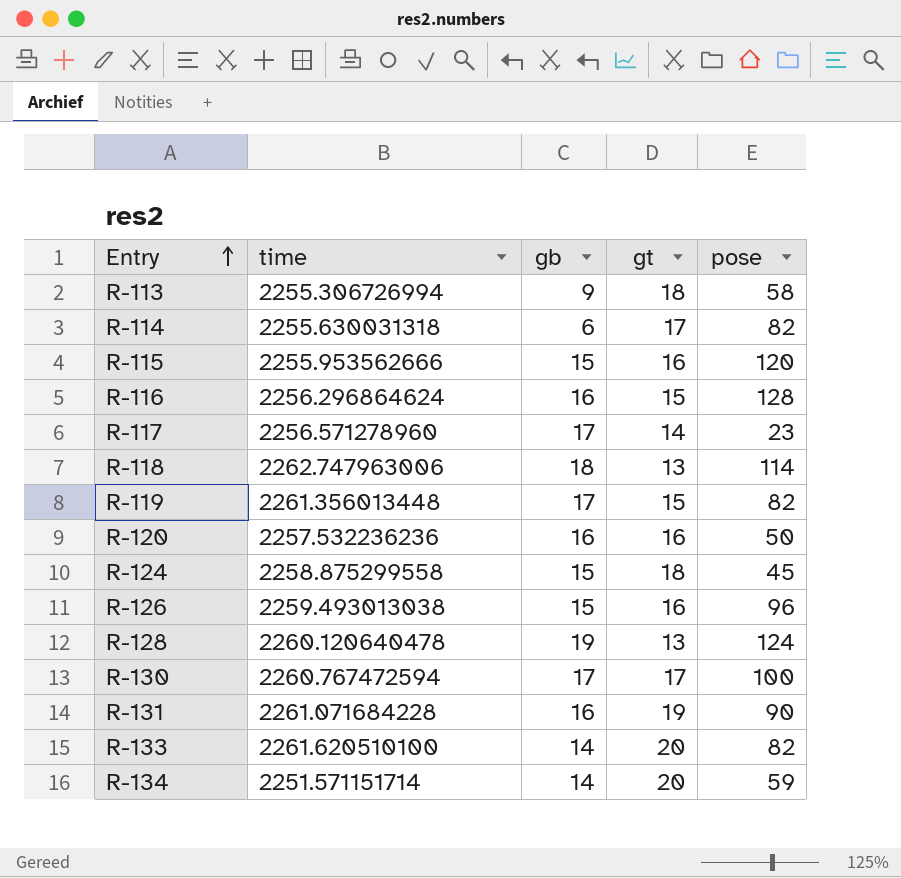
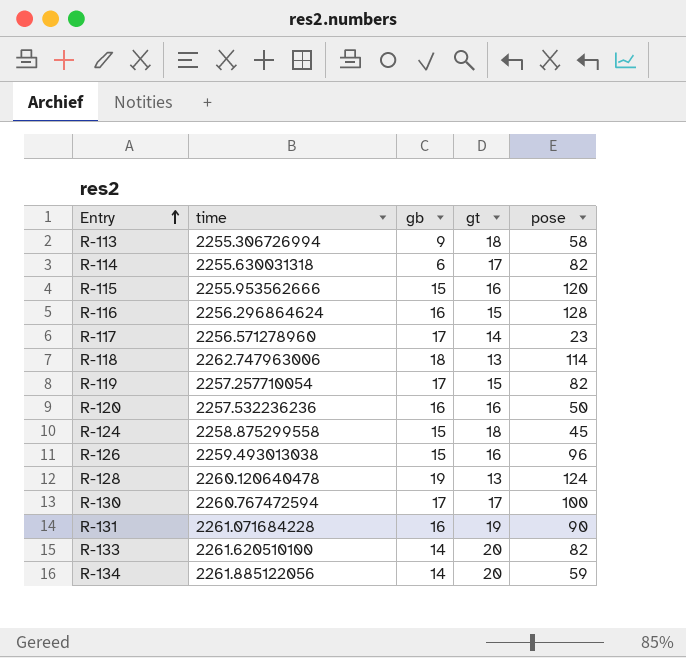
R-119 | time: 2261.356013448 -> 2257.257710054
R-134 | time: 2251.571151714 -> 2261.885122056

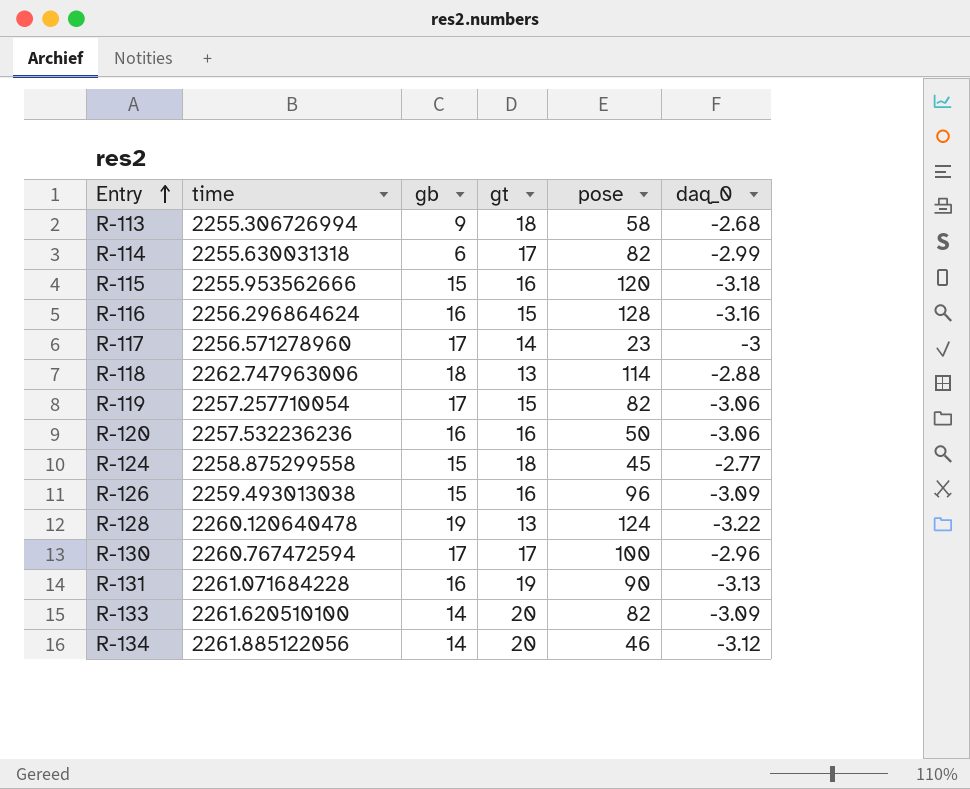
column daq_0 | position: none -> 6
R-134 | pose: 59 -> 46

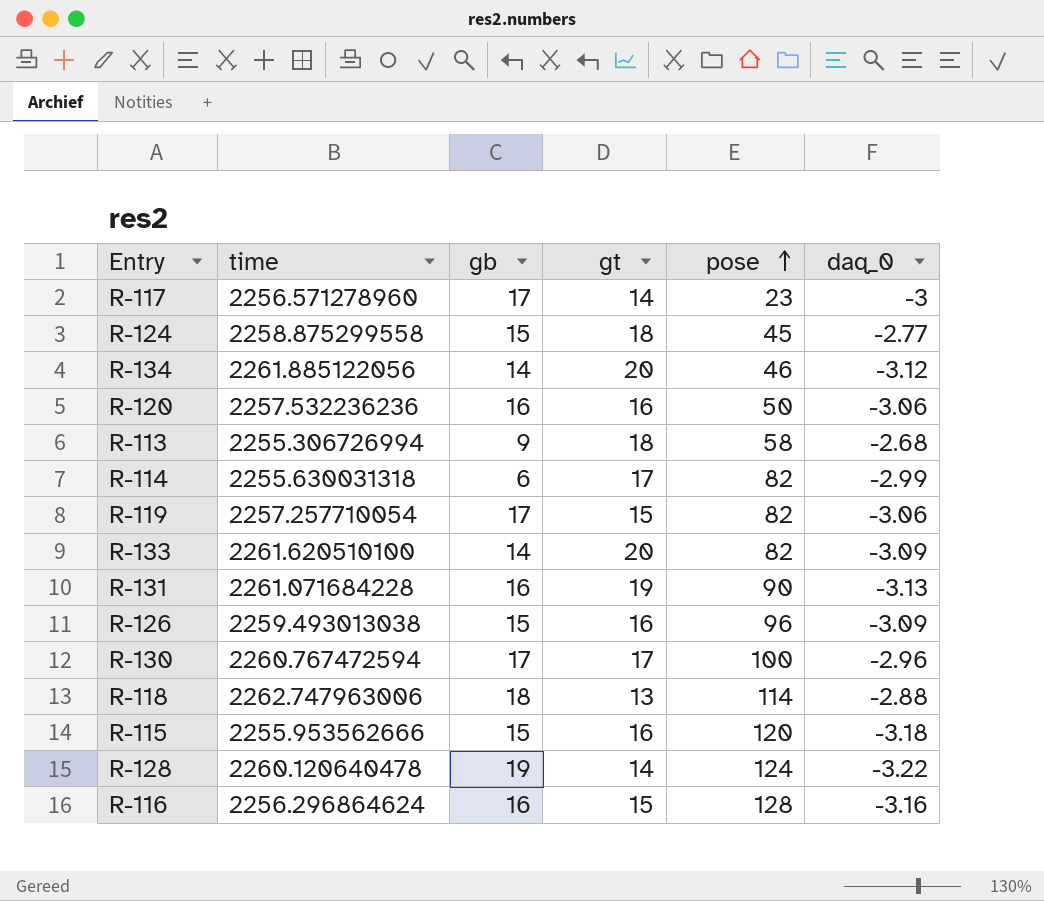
row order: Entry ascending -> pose ascending
R-128 | gt: 13 -> 14

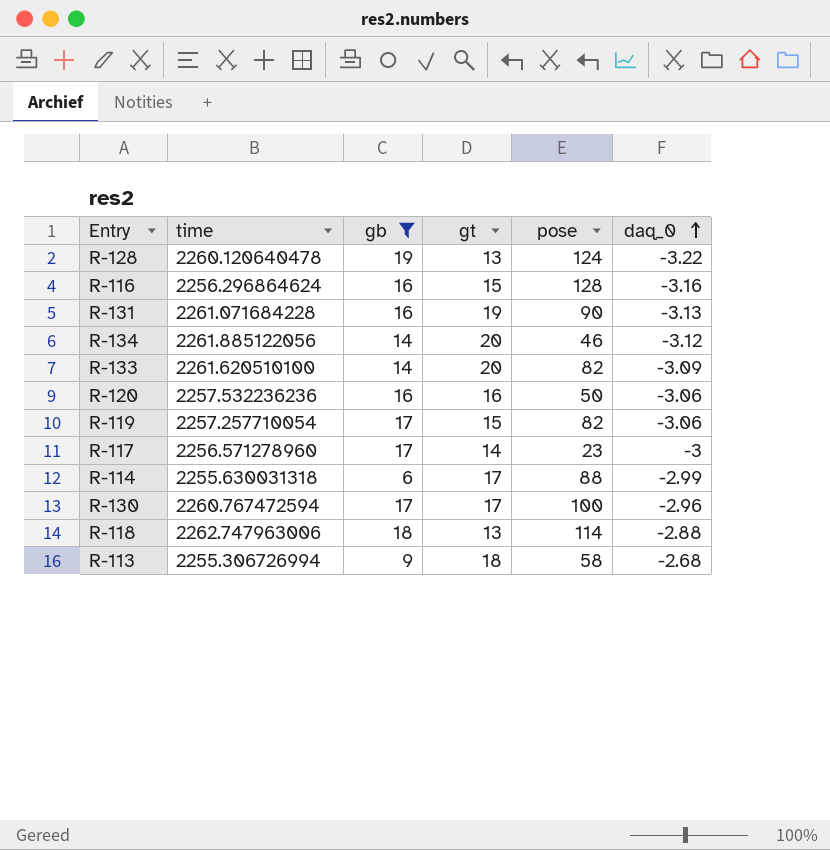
filter: none -> gb != 15
row order: pose ascending -> daq_0 ascending
R-128 | gt: 14 -> 13
R-114 | pose: 82 -> 88

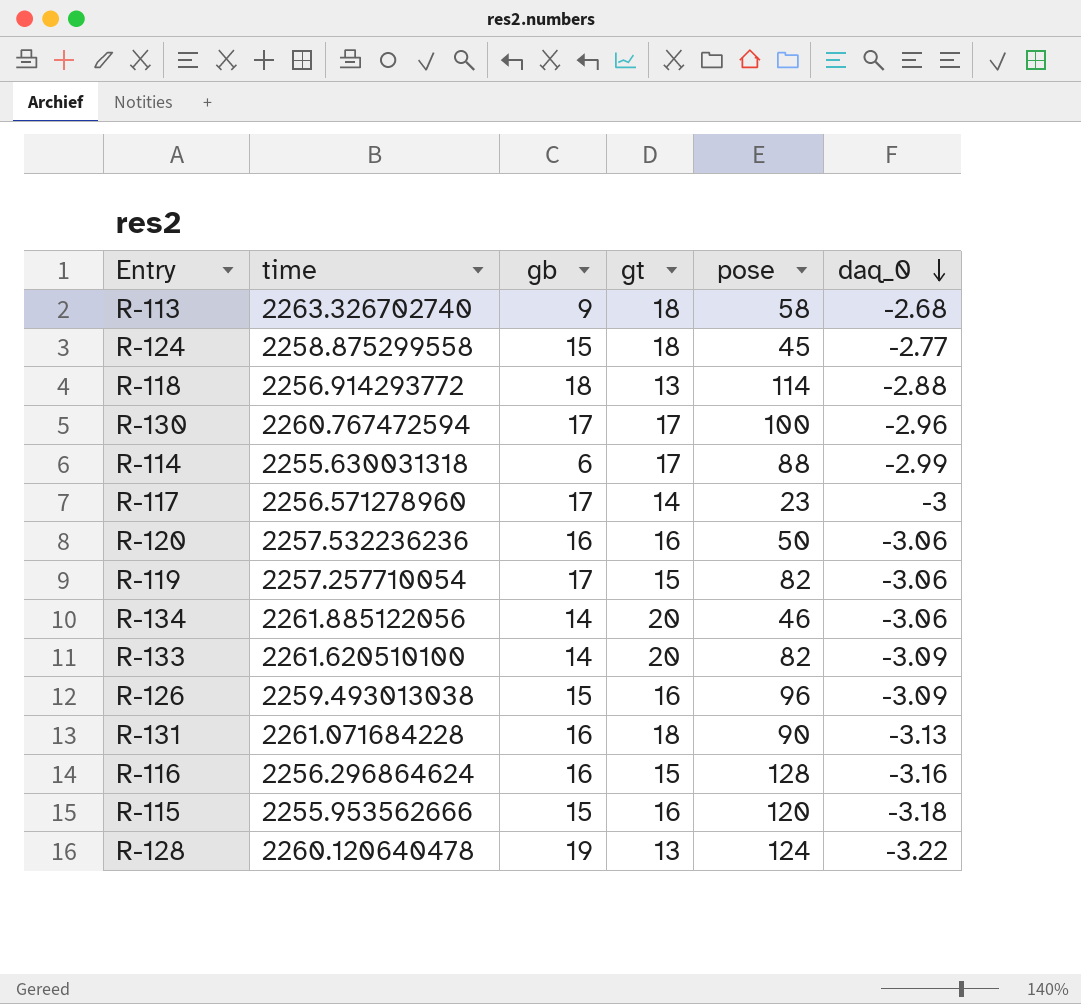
filter: gb != 15 -> none
row order: daq_0 ascending -> daq_0 descending
R-113 | time: 2255.306726994 -> 2263.326702740
R-118 | time: 2262.747963006 -> 2256.914293772
R-134 | daq_0: -3.12 -> -3.06
R-131 | gt: 19 -> 18

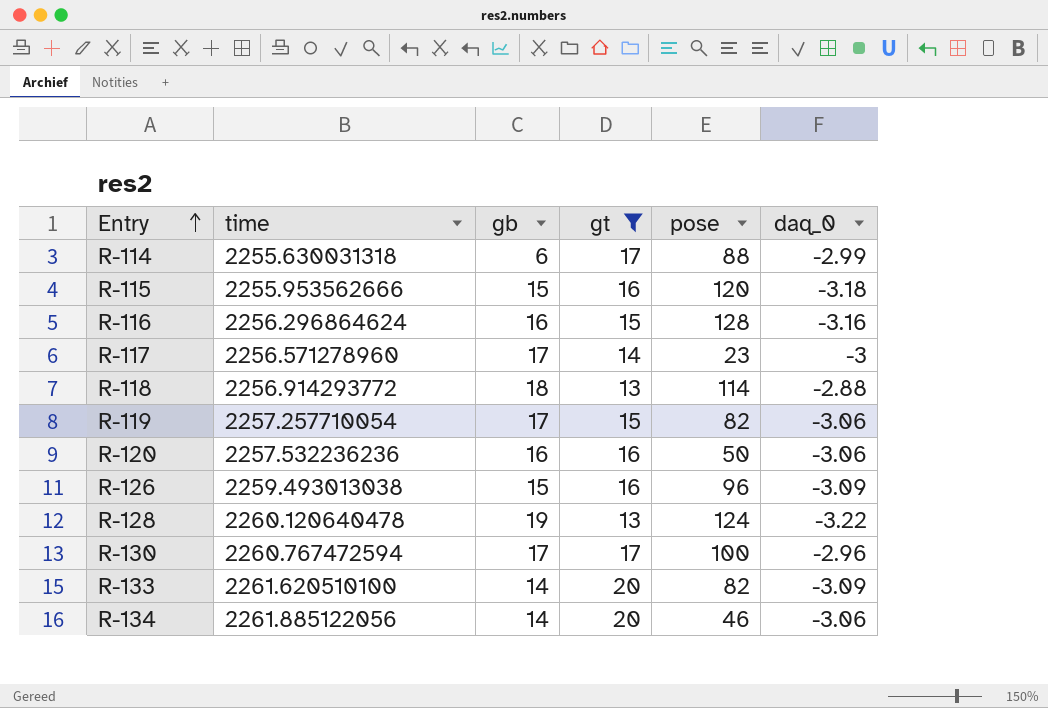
filter: none -> gt != 18
row order: daq_0 descending -> Entry ascending

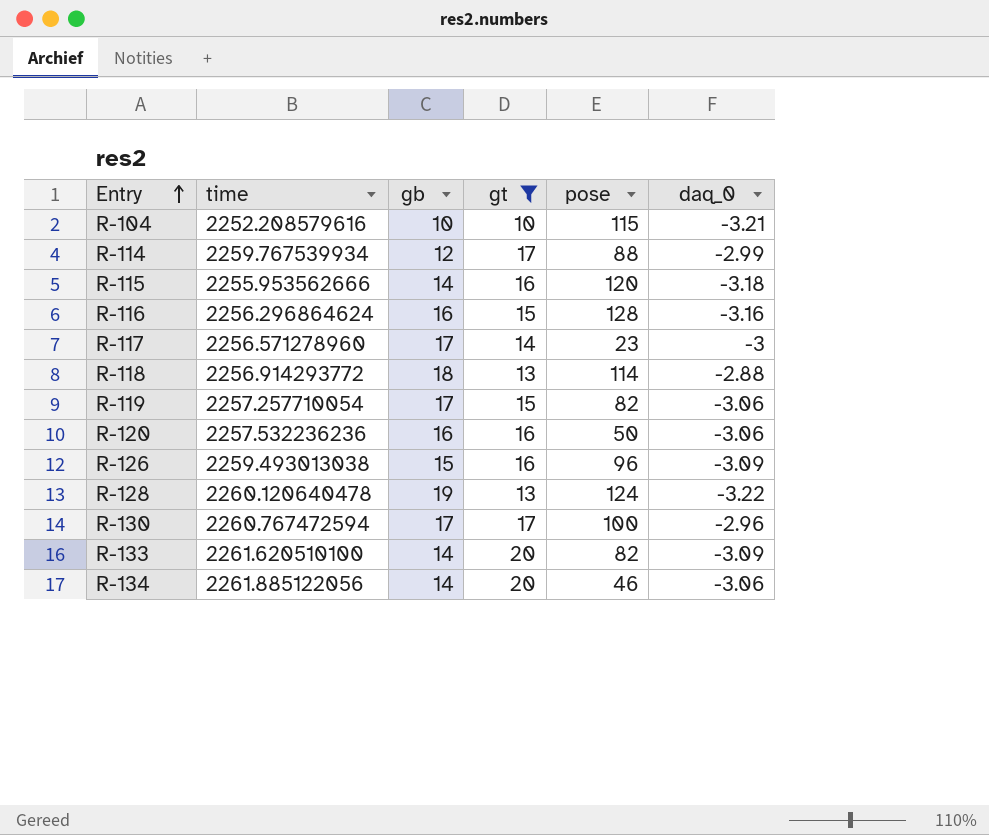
row R-104: none -> 2252.208579616 | 10 | 10 | 115 | -3.21
R-114 | time: 2255.630031318 -> 2259.767539934
R-114 | gb: 6 -> 12
R-115 | gb: 15 -> 14

